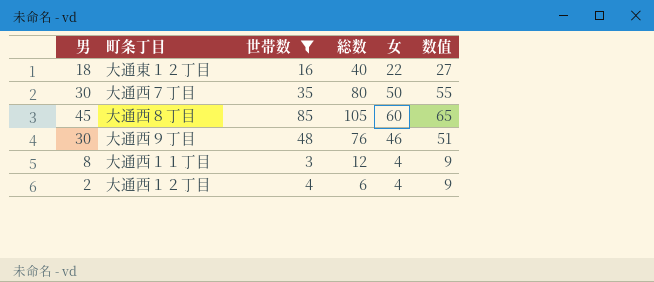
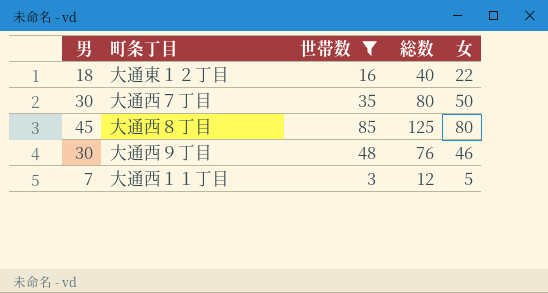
column 数值 | formula: [女] + 5 -> none
row 大通西１２丁目: 2 | 4 | 6 | 4 | 9 -> none
大通西８丁目 | 総数: 105 -> 125
大通西８丁目 | 女: 60 -> 80
大通西１１丁目 | 男: 8 -> 7
大通西１１丁目 | 女: 4 -> 5

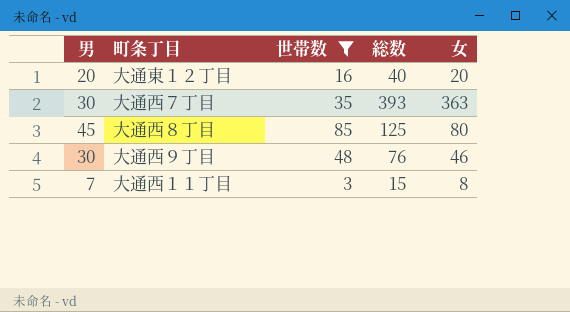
大通東１２丁目 | 男: 18 -> 20
大通東１２丁目 | 女: 22 -> 20
大通西７丁目 | 総数: 80 -> 393
大通西７丁目 | 女: 50 -> 363
大通西１１丁目 | 総数: 12 -> 15
大通西１１丁目 | 女: 5 -> 8

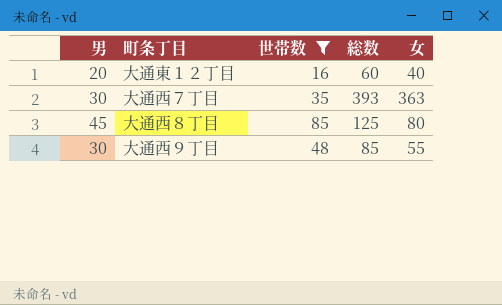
row 大通西１１丁目: 7 | 3 | 15 | 8 -> none
大通東１２丁目 | 総数: 40 -> 60
大通東１２丁目 | 女: 20 -> 40
大通西９丁目 | 総数: 76 -> 85
大通西９丁目 | 女: 46 -> 55

